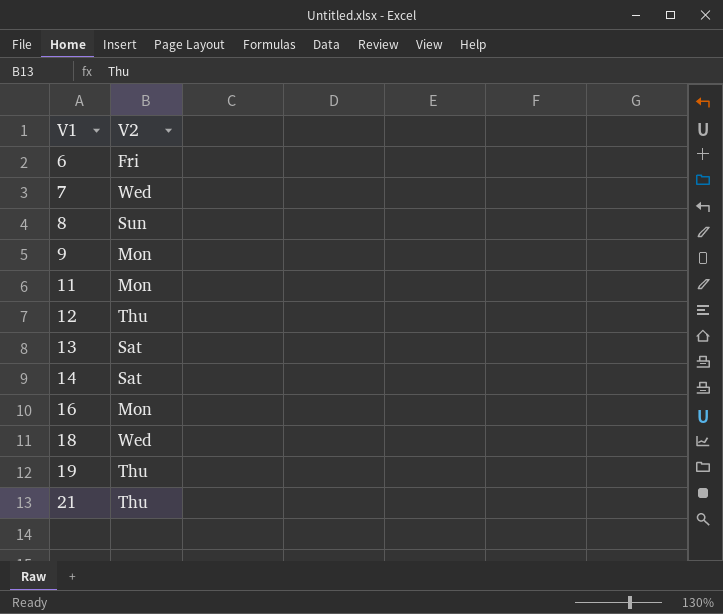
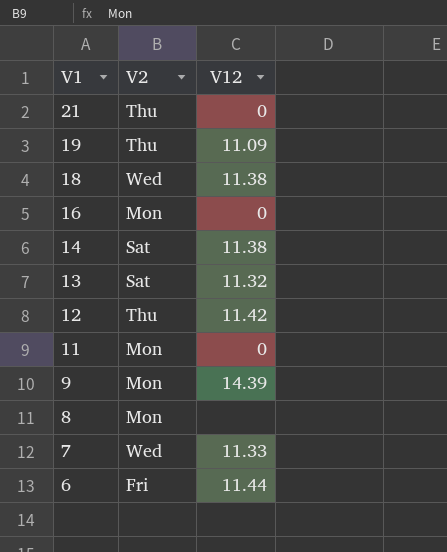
row order: V1 ascending -> V1 descending
column V12 | position: none -> 3
8 | V2: Sun -> Mon

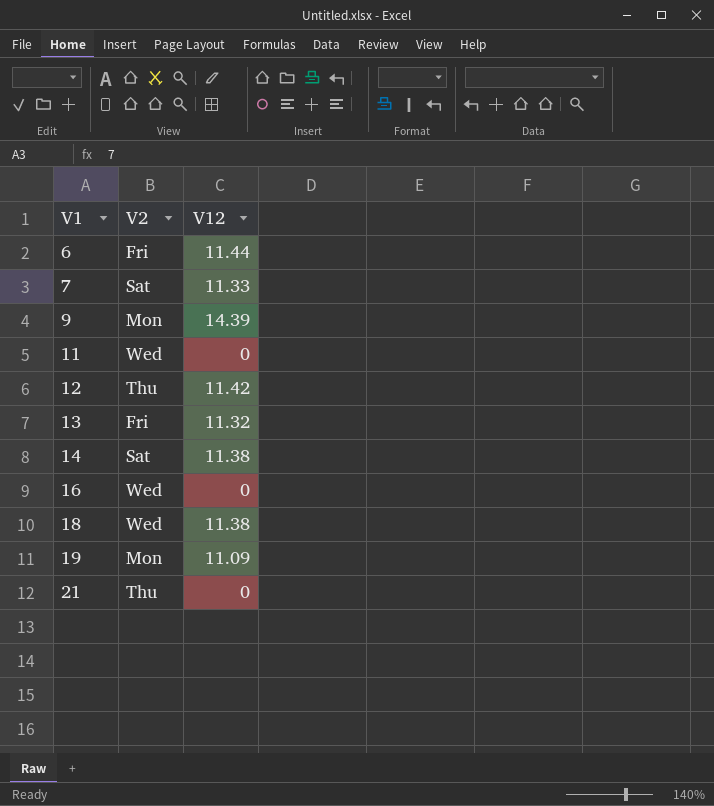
row order: V1 descending -> V1 ascending
row 8: Mon | none -> none
7 | V2: Wed -> Sat
11 | V2: Mon -> Wed
13 | V2: Sat -> Fri
16 | V2: Mon -> Wed
19 | V2: Thu -> Mon

